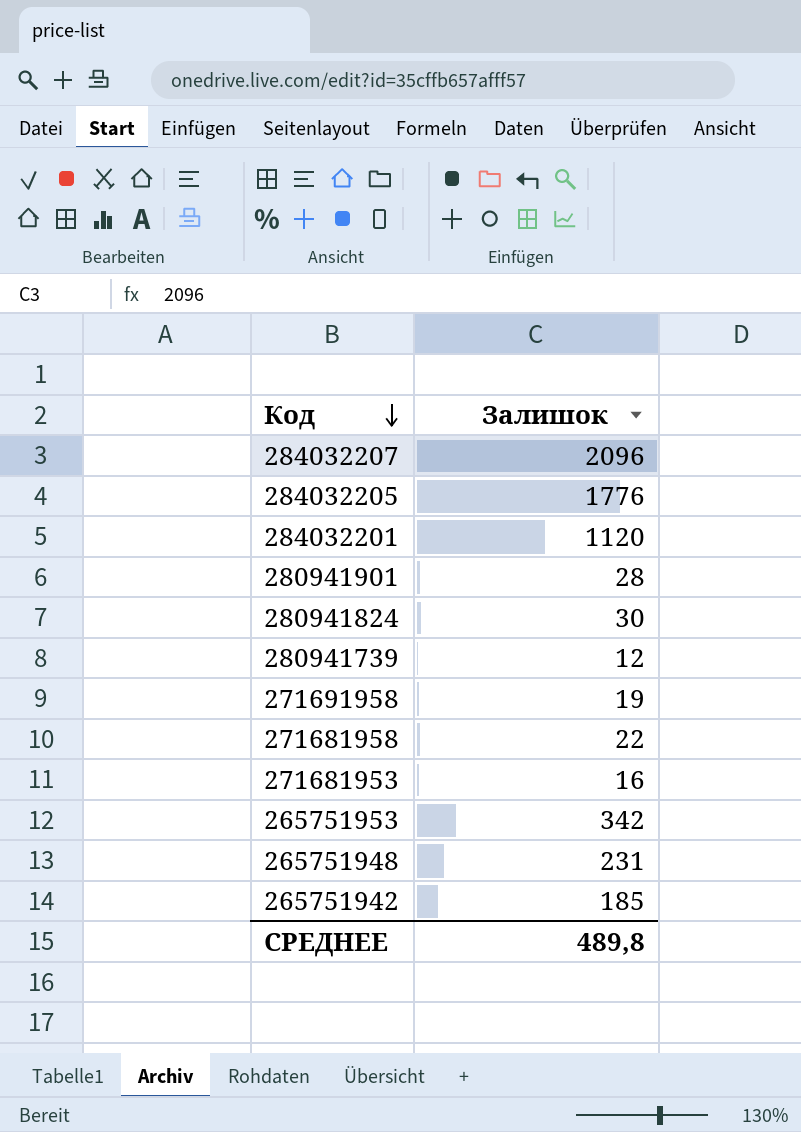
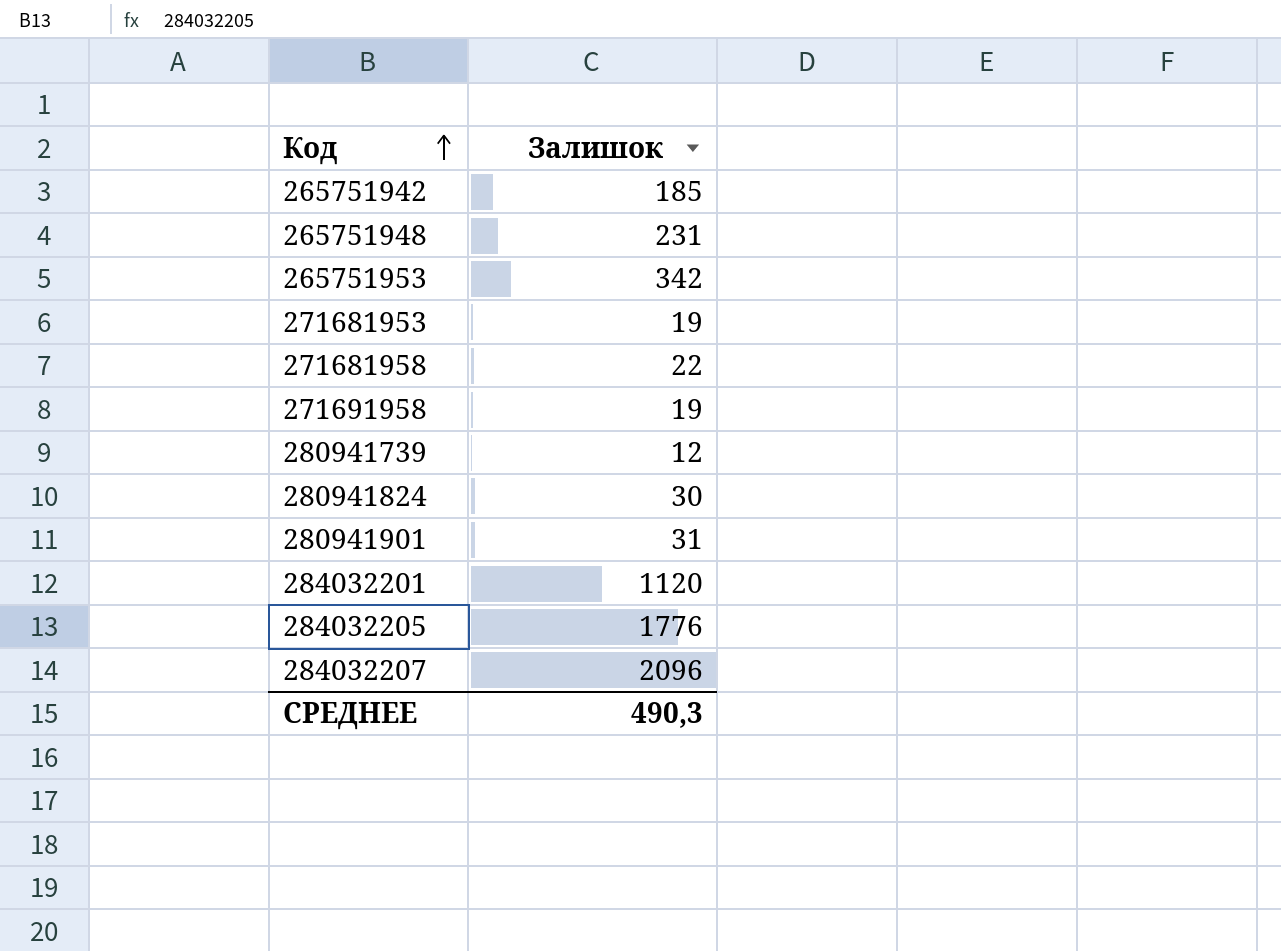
row order: Код descending -> Код ascending
271681953 | Залишок: 16 -> 19
280941901 | Залишок: 28 -> 31
СРЕДНЕЕ | Залишок: 489,8 -> 490,3

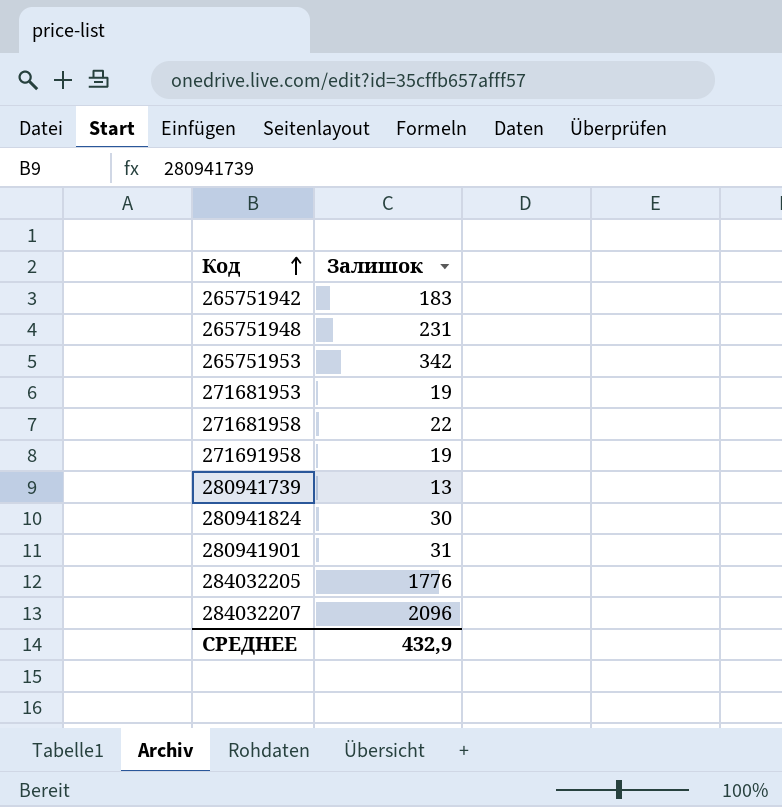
row 284032201: 1120 -> none
265751942 | Залишок: 185 -> 183
280941739 | Залишок: 12 -> 13
СРЕДНЕЕ | Залишок: 490,3 -> 432,9

